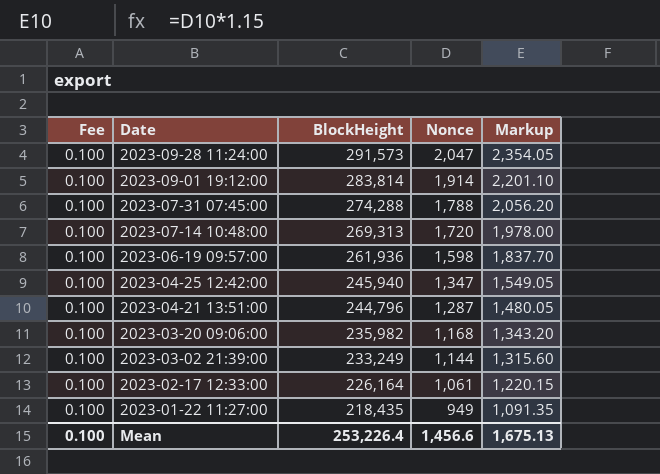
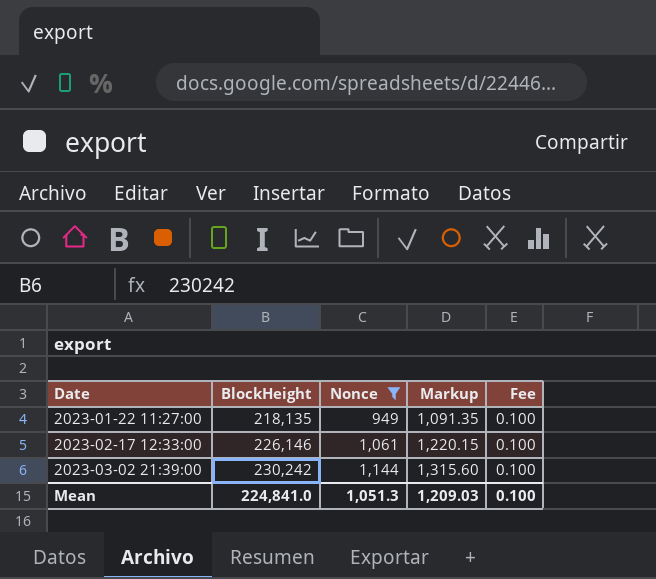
filter: none -> Nonce <= 1,144
row order: Date descending -> Date ascending
column Fee | position: 1 -> 5
2023-01-22 11:27:00 | BlockHeight: 218,435 -> 218,135
2023-02-17 12:33:00 | BlockHeight: 226,164 -> 226,146
2023-03-02 21:39:00 | BlockHeight: 233,249 -> 230,242
Mean | BlockHeight: 253,226.4 -> 224,841.0
Mean | Nonce: 1,456.6 -> 1,051.3
Mean | Markup: 1,675.13 -> 1,209.03

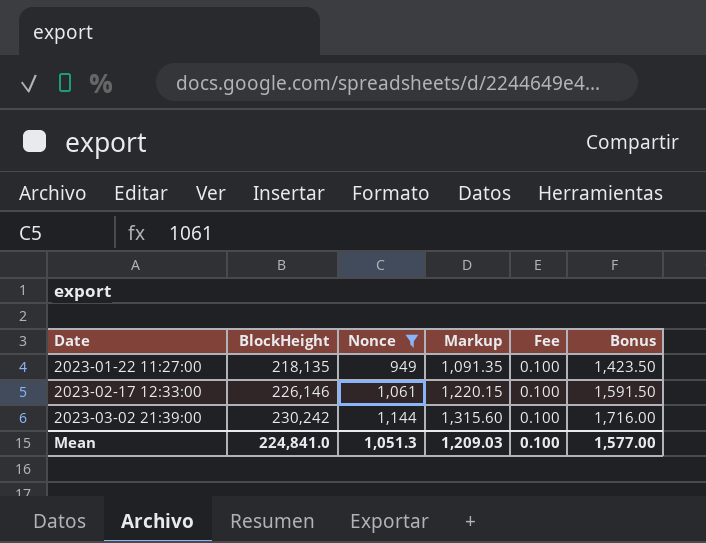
column Bonus | formula: none -> [Nonce] * 1.5

